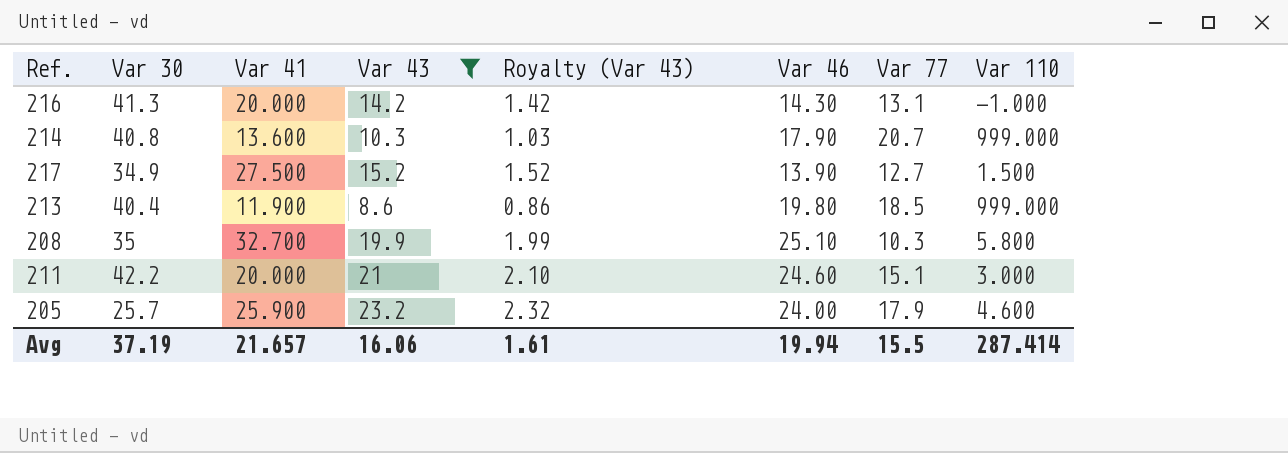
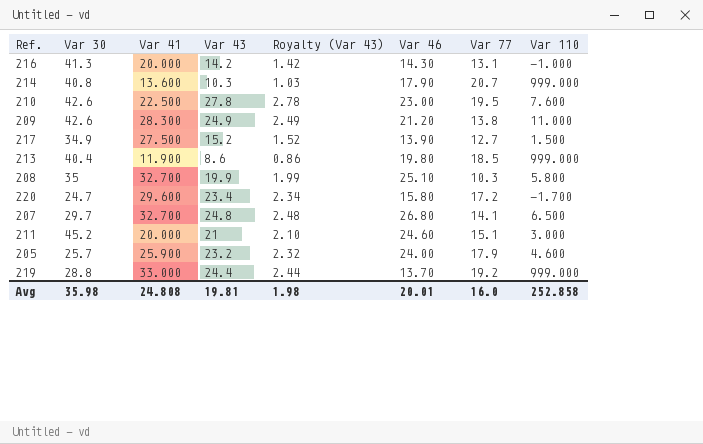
filter: Var 43 <= 23.2 -> none
211 | Var 30: 42.2 -> 45.2
Avg | Var 30: 37.19 -> 35.98
Avg | Var 41: 21.657 -> 24.808
Avg | Var 43: 16.06 -> 19.81
Avg | Royalty (Var 43): 1.61 -> 1.98
Avg | Var 46: 19.94 -> 20.01
Avg | Var 77: 15.5 -> 16.0
Avg | Var 110: 287.414 -> 252.858

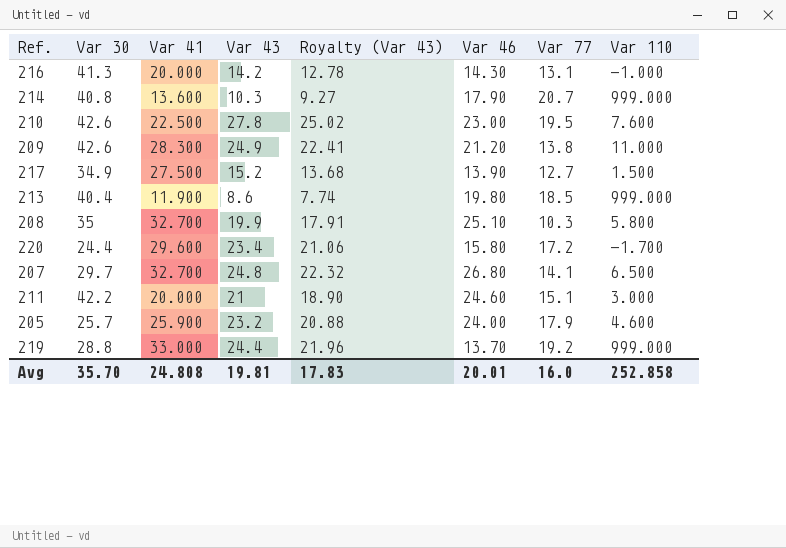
column Royalty (Var 43) | formula: [Var 43] * 0.1 -> [Var 43] * 0.9
220 | Var 30: 24.7 -> 24.4
211 | Var 30: 45.2 -> 42.2
Avg | Var 30: 35.98 -> 35.70
Avg | Royalty (Var 43): 1.98 -> 17.83

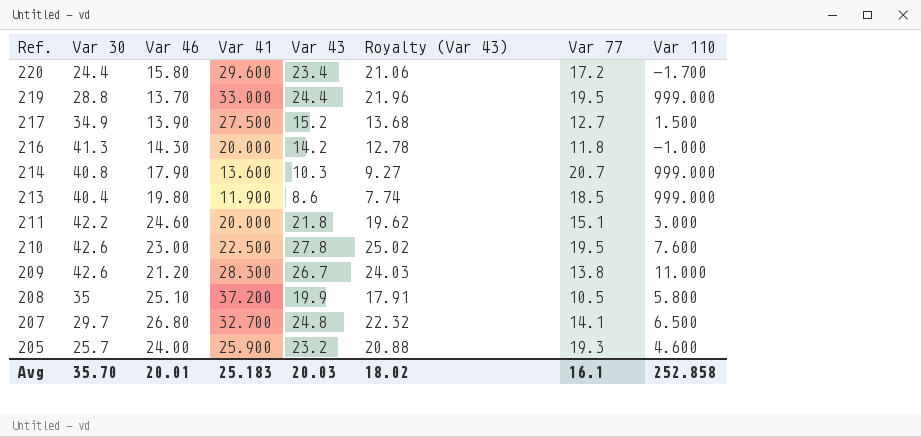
row order: none -> Ref. descending
column Var 46 | position: 6 -> 3
219 | Var 77: 19.2 -> 19.5
216 | Var 77: 13.1 -> 11.8
211 | Var 43: 21 -> 21.8
211 | Royalty (Var 43): 18.90 -> 19.62
209 | Var 43: 24.9 -> 26.7
209 | Royalty (Var 43): 22.41 -> 24.03
208 | Var 41: 32.700 -> 37.200
208 | Var 77: 10.3 -> 10.5
205 | Var 77: 17.9 -> 19.3
Avg | Var 41: 24.808 -> 25.183
Avg | Var 43: 19.81 -> 20.03
Avg | Royalty (Var 43): 17.83 -> 18.02
Avg | Var 77: 16.0 -> 16.1

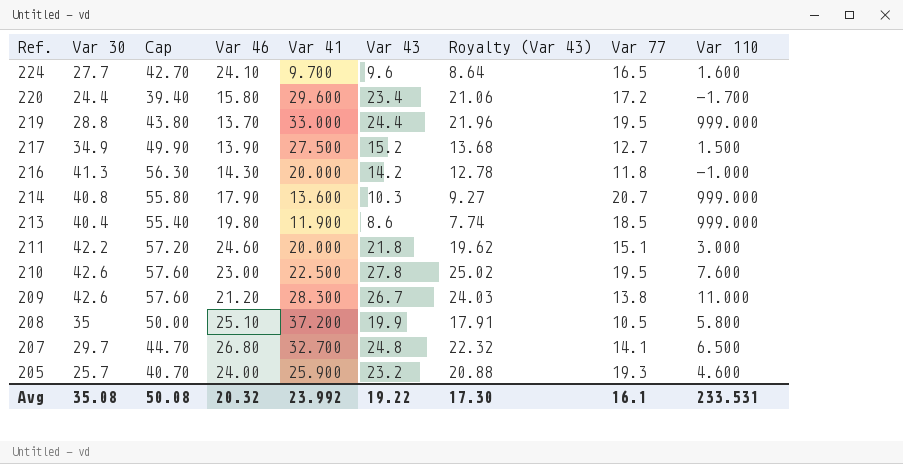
column Cap | formula: none -> [Var 30] + 15
row 224: none -> 27.7 | 42.70 | 24.10 | 9.700 | 9.6 | 8.64 | 16.5 | 1.600
Avg | Var 30: 35.70 -> 35.08
Avg | Var 46: 20.01 -> 20.32
Avg | Var 41: 25.183 -> 23.992
Avg | Var 43: 20.03 -> 19.22
Avg | Royalty (Var 43): 18.02 -> 17.30
Avg | Var 110: 252.858 -> 233.531

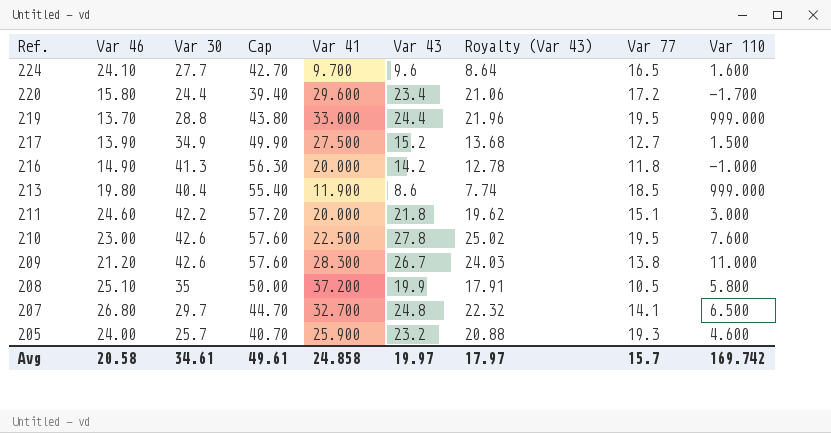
column Var 46 | position: 4 -> 2
row 214: 40.8 | 55.80 | 17.90 | 13.600 | 10.3 | 9.27 | 20.7 | 999.000 -> none
216 | Var 46: 14.30 -> 14.90
Avg | Var 46: 20.32 -> 20.58
Avg | Var 30: 35.08 -> 34.61
Avg | Cap: 50.08 -> 49.61
Avg | Var 41: 23.992 -> 24.858
Avg | Var 43: 19.22 -> 19.97
Avg | Royalty (Var 43): 17.30 -> 17.97
Avg | Var 77: 16.1 -> 15.7
Avg | Var 110: 233.531 -> 169.742

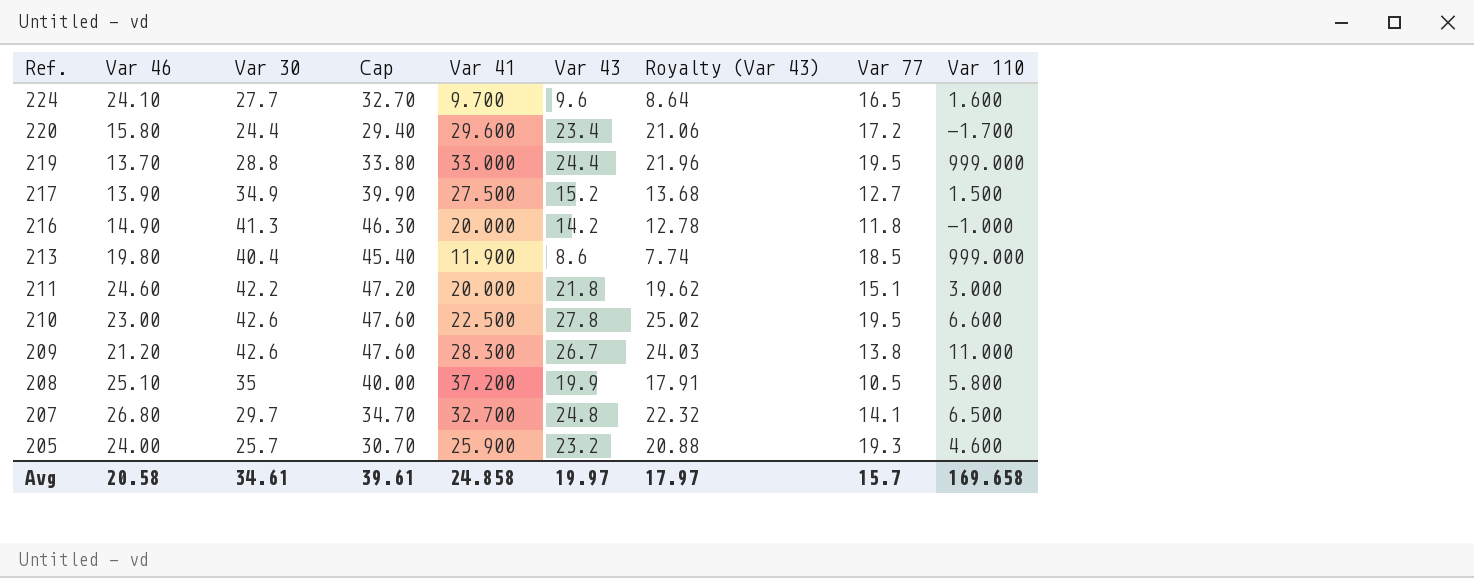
column Cap | formula: [Var 30] + 15 -> [Var 30] + 5
210 | Var 110: 7.600 -> 6.600
Avg | Cap: 49.61 -> 39.61
Avg | Var 110: 169.742 -> 169.658

